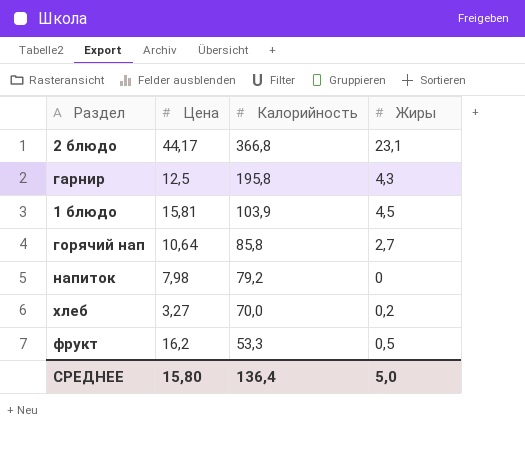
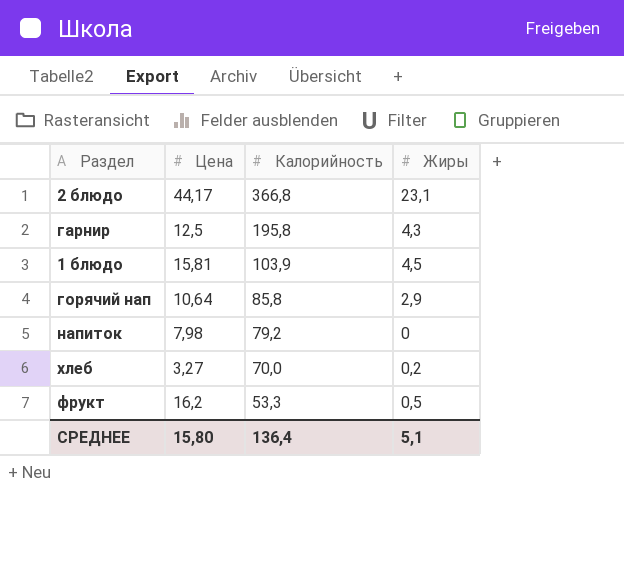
горячий нап | Жиры: 2,7 -> 2,9
СРЕДНЕЕ | Жиры: 5,0 -> 5,1

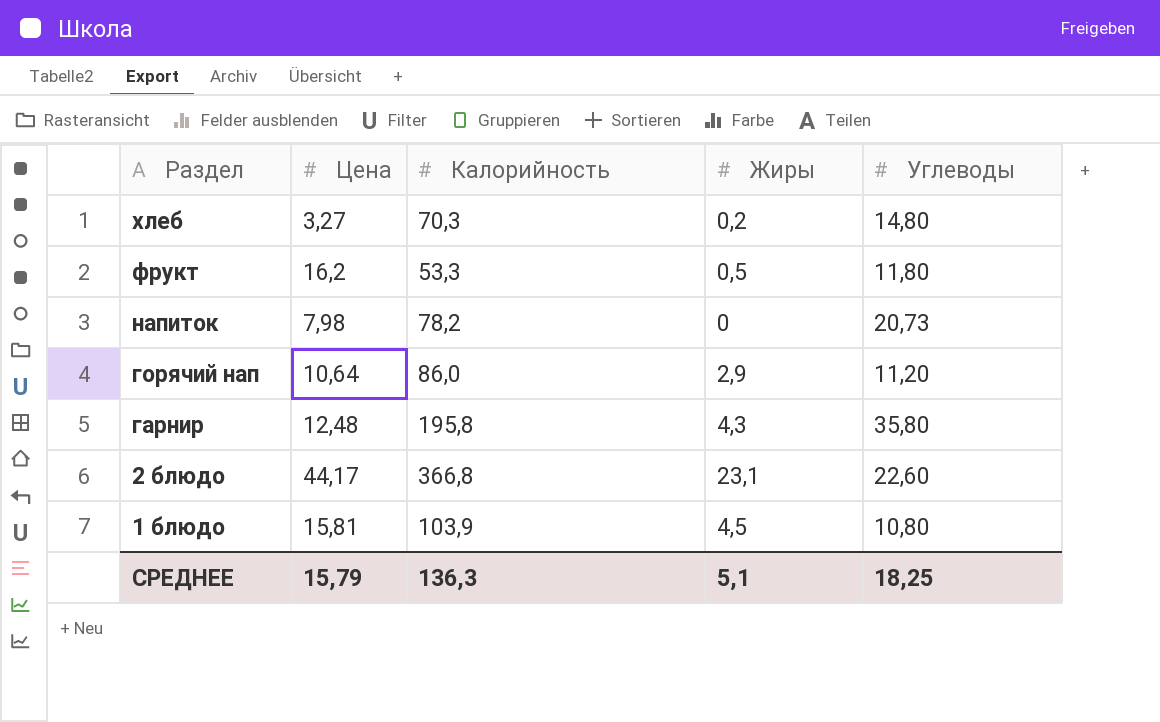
row order: Калорийность descending -> Раздел descending
column Углеводы | position: none -> 5
хлеб | Калорийность: 70,0 -> 70,3
напиток | Калорийность: 79,2 -> 78,2
горячий нап | Калорийность: 85,8 -> 86,0
гарнир | Цена: 12,5 -> 12,48
СРЕДНЕЕ | Цена: 15,80 -> 15,79
СРЕДНЕЕ | Калорийность: 136,4 -> 136,3

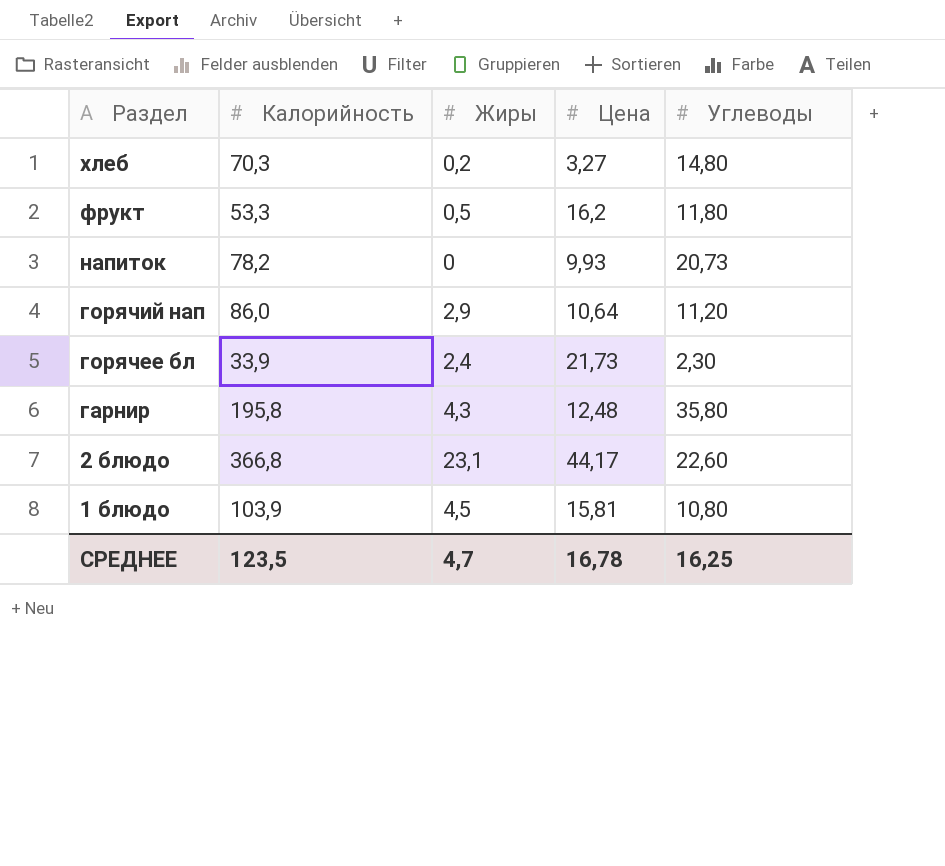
column Цена | position: 2 -> 4
напиток | Цена: 7,98 -> 9,93
row горячее бл: none -> 33,9 | 2,4 | 21,73 | 2,30
СРЕДНЕЕ | Калорийность: 136,3 -> 123,5
СРЕДНЕЕ | Жиры: 5,1 -> 4,7
СРЕДНЕЕ | Цена: 15,79 -> 16,78
СРЕДНЕЕ | Углеводы: 18,25 -> 16,25

